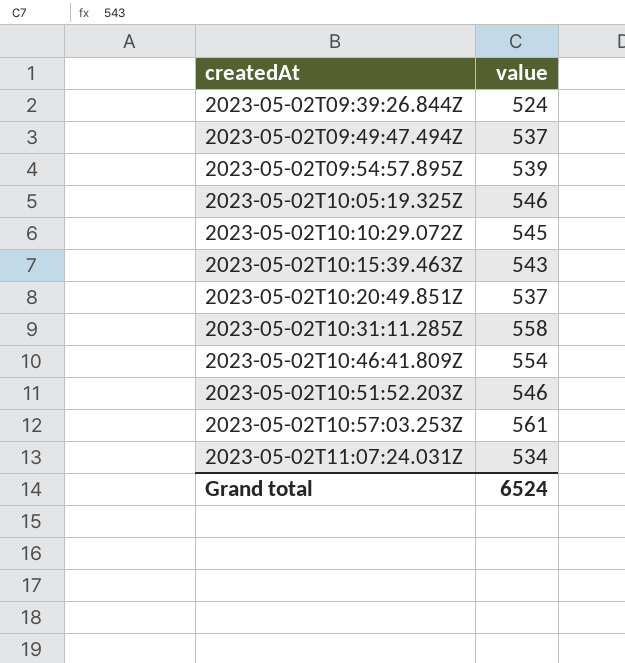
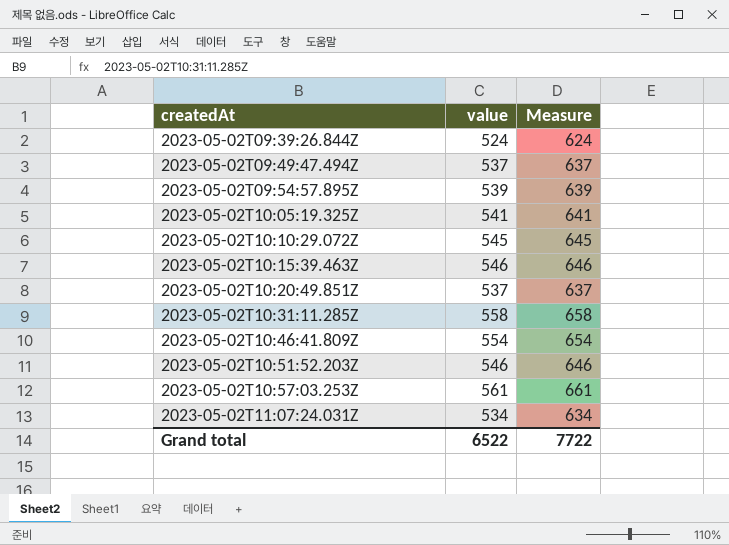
column Measure | formula: none -> [value] + 100
2023-05-02T10:05:19.325Z | value: 546 -> 541
2023-05-02T10:15:39.463Z | value: 543 -> 546
Grand total | value: 6524 -> 6522

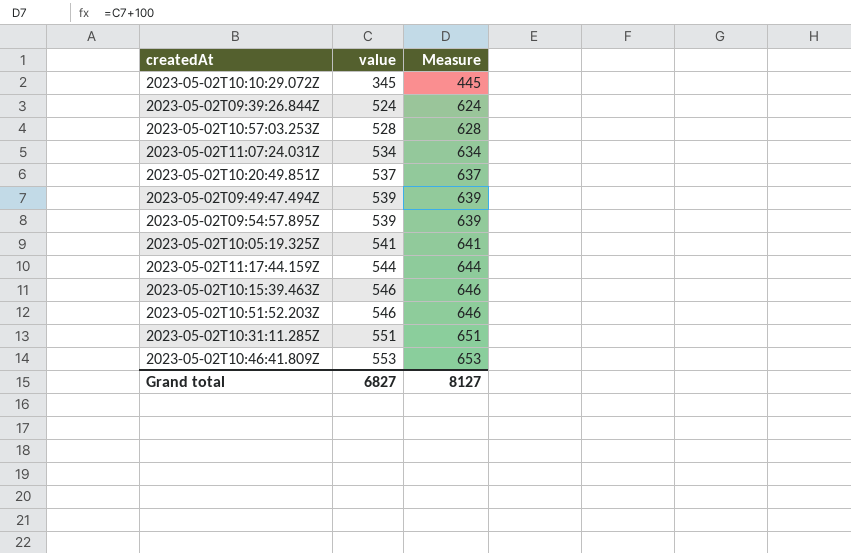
row order: createdAt ascending -> value ascending
2023-05-02T10:10:29.072Z | value: 545 -> 345
2023-05-02T10:10:29.072Z | Measure: 645 -> 445
2023-05-02T10:57:03.253Z | value: 561 -> 528
2023-05-02T10:57:03.253Z | Measure: 661 -> 628
2023-05-02T09:49:47.494Z | value: 537 -> 539
2023-05-02T09:49:47.494Z | Measure: 637 -> 639
row 2023-05-02T11:17:44.159Z: none -> 544 | 644
2023-05-02T10:31:11.285Z | value: 558 -> 551
2023-05-02T10:31:11.285Z | Measure: 658 -> 651
2023-05-02T10:46:41.809Z | value: 554 -> 553
2023-05-02T10:46:41.809Z | Measure: 654 -> 653
Grand total | value: 6522 -> 6827
Grand total | Measure: 7722 -> 8127

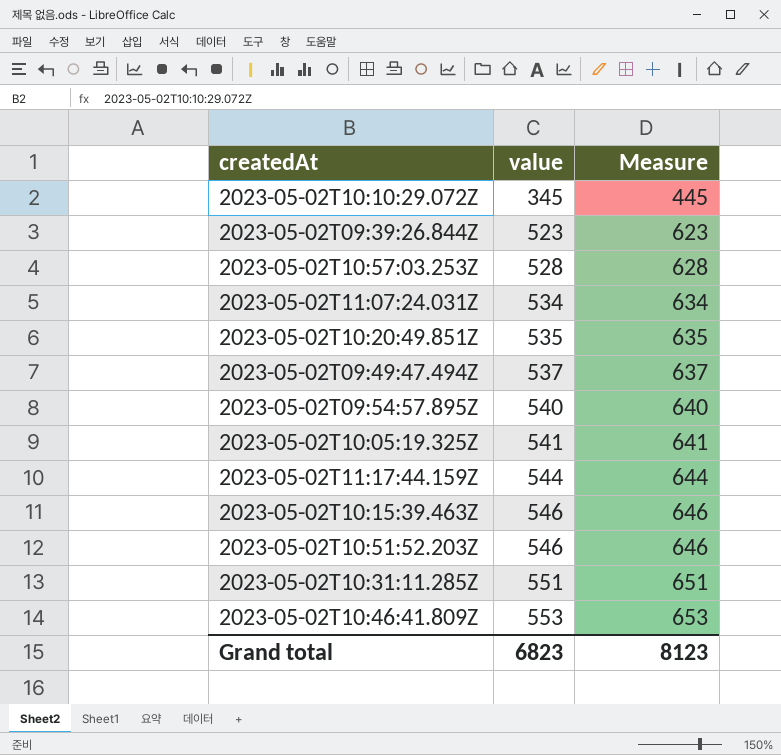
2023-05-02T09:39:26.844Z | value: 524 -> 523
2023-05-02T09:39:26.844Z | Measure: 624 -> 623
2023-05-02T10:20:49.851Z | value: 537 -> 535
2023-05-02T10:20:49.851Z | Measure: 637 -> 635
2023-05-02T09:49:47.494Z | value: 539 -> 537
2023-05-02T09:49:47.494Z | Measure: 639 -> 637
2023-05-02T09:54:57.895Z | value: 539 -> 540
2023-05-02T09:54:57.895Z | Measure: 639 -> 640
Grand total | value: 6827 -> 6823
Grand total | Measure: 8127 -> 8123

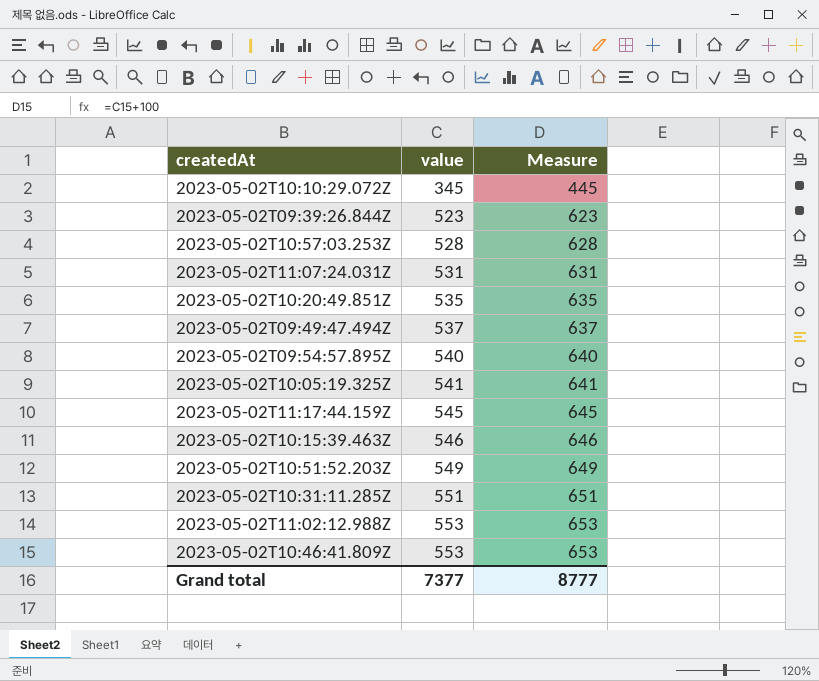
2023-05-02T11:07:24.031Z | value: 534 -> 531
2023-05-02T11:07:24.031Z | Measure: 634 -> 631
2023-05-02T11:17:44.159Z | value: 544 -> 545
2023-05-02T11:17:44.159Z | Measure: 644 -> 645
2023-05-02T10:51:52.203Z | value: 546 -> 549
2023-05-02T10:51:52.203Z | Measure: 646 -> 649
row 2023-05-02T11:02:12.988Z: none -> 553 | 653
Grand total | value: 6823 -> 7377
Grand total | Measure: 8123 -> 8777

